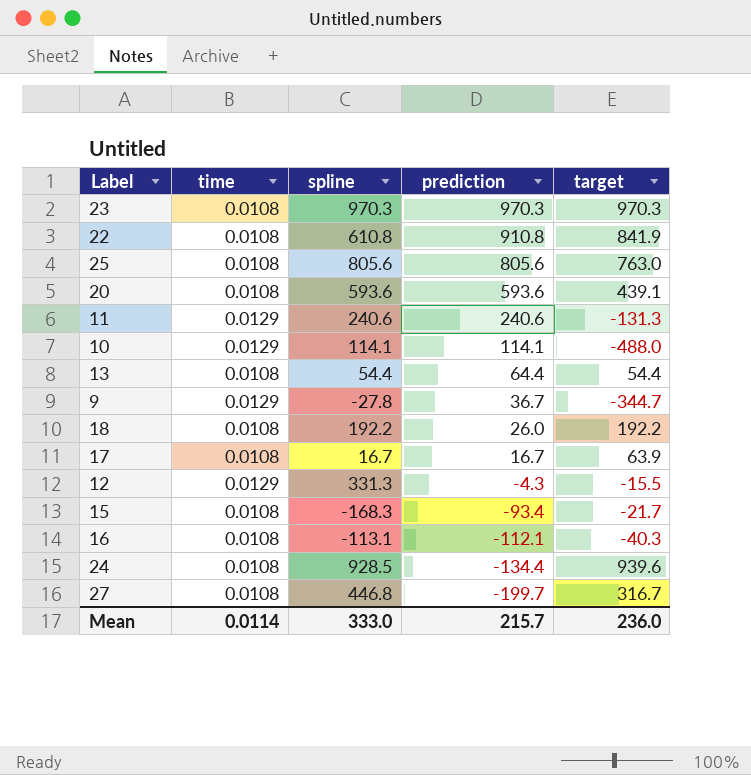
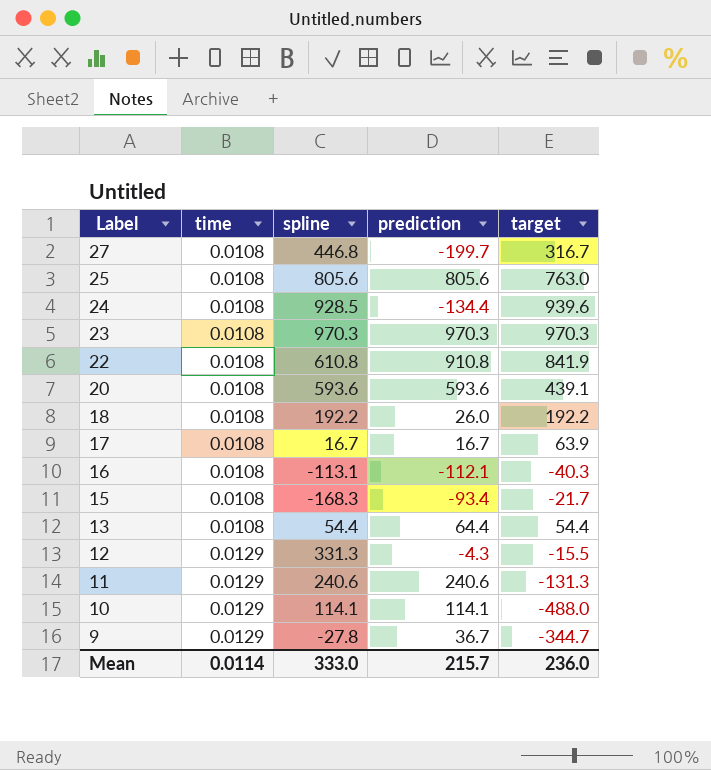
row order: prediction descending -> Label descending

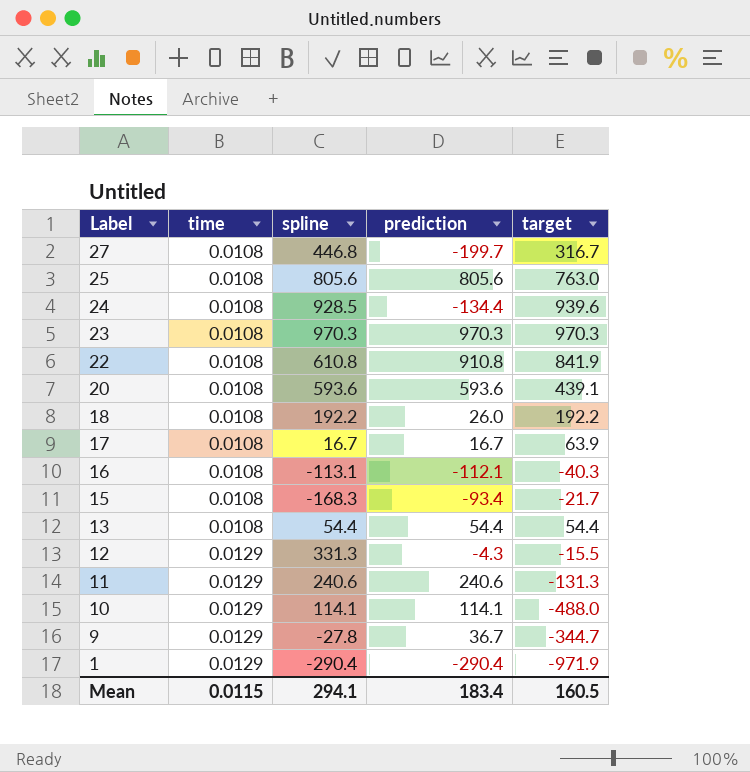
13 | prediction: 64.4 -> 54.4
row 1: none -> 0.0129 | -290.4 | -290.4 | -971.9
Mean | time: 0.0114 -> 0.0115
Mean | spline: 333.0 -> 294.1
Mean | prediction: 215.7 -> 183.4
Mean | target: 236.0 -> 160.5

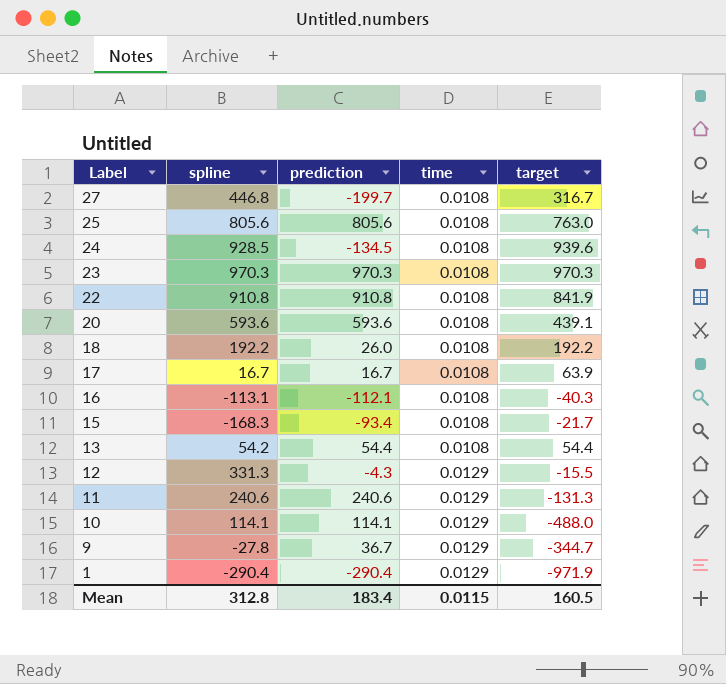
column time | position: 2 -> 4
24 | prediction: -134.4 -> -134.5
22 | spline: 610.8 -> 910.8
13 | spline: 54.4 -> 54.2
Mean | spline: 294.1 -> 312.8

